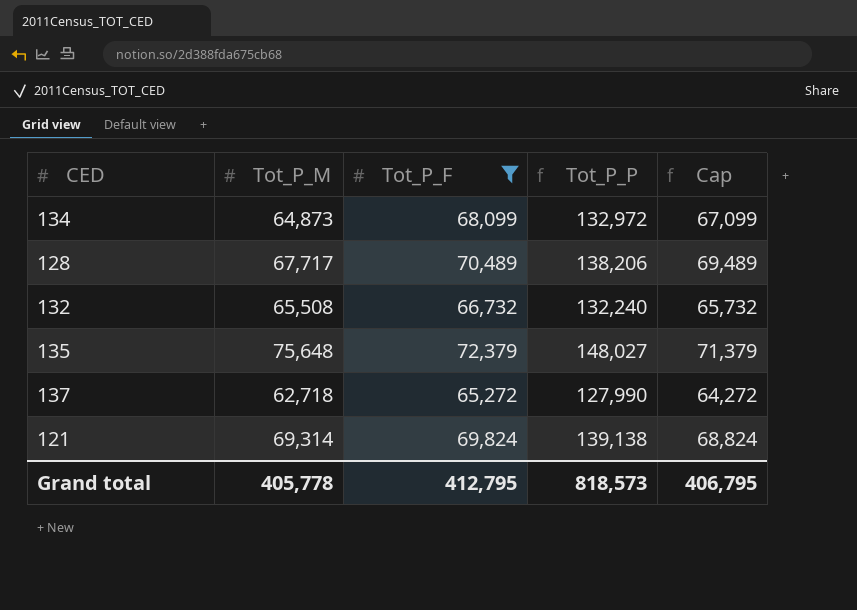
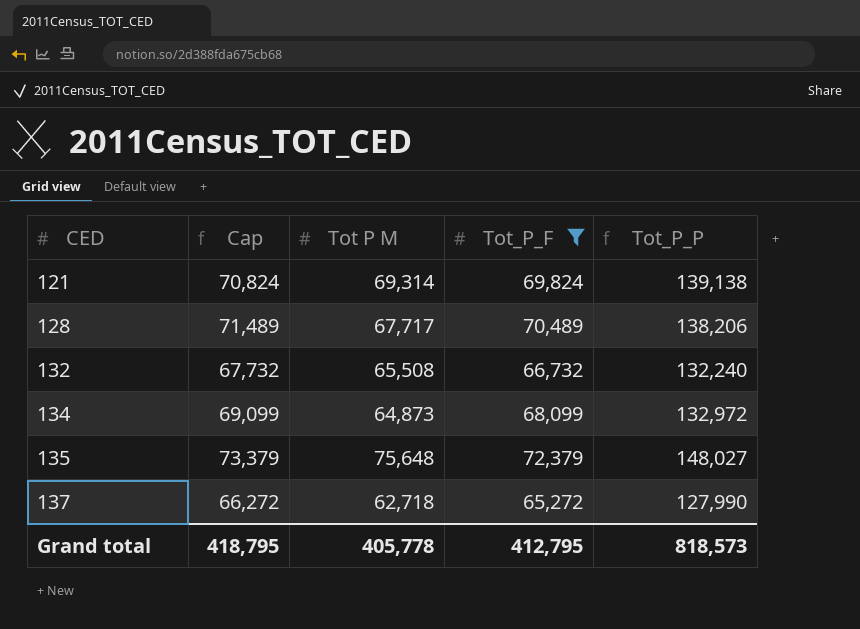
row order: none -> CED ascending
column Cap | formula: [Tot_P_F] - 1000 -> [Tot_P_F] + 1000
column Cap | position: 5 -> 2
column name: Tot_P_M -> Tot P M
Grand total | Cap: 406,795 -> 418,795

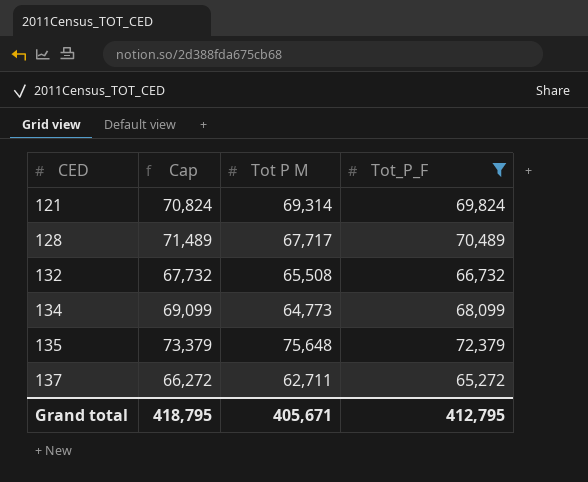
column Tot_P_P | formula: [Tot P M] + [Tot_P_F] -> none
134 | Tot P M: 64,873 -> 64,773
137 | Tot P M: 62,718 -> 62,711
Grand total | Tot P M: 405,778 -> 405,671

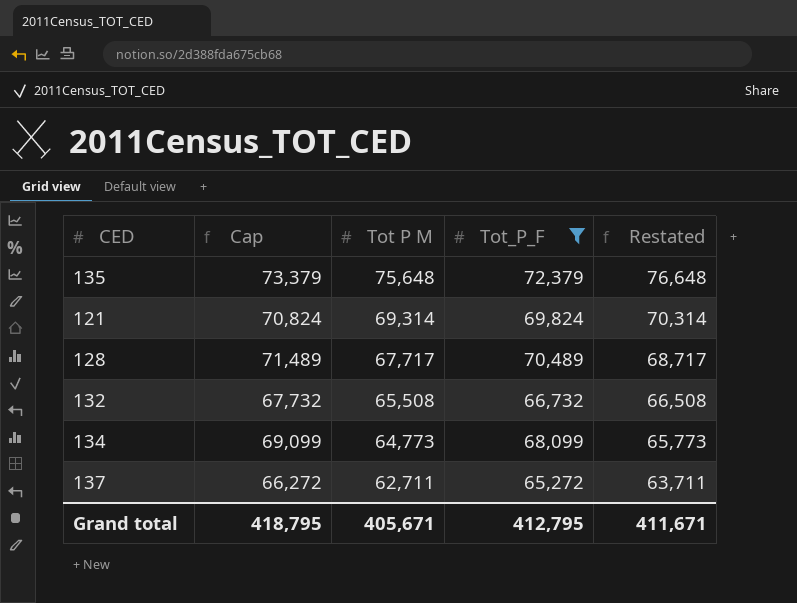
row order: CED ascending -> Tot P M descending
column Restated | formula: none -> [Tot P M] + 1000

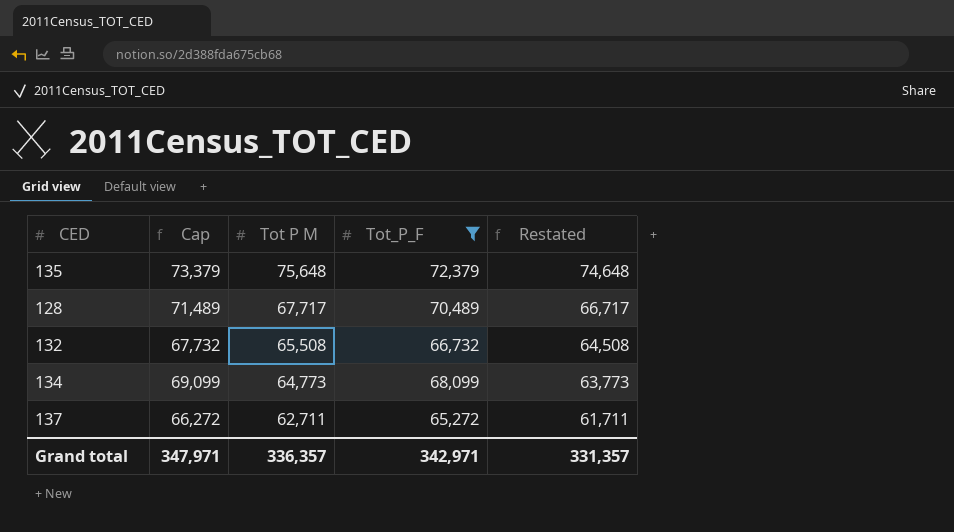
column Restated | formula: [Tot P M] + 1000 -> [Tot P M] - 1000
row 121: 70,824 | 69,314 | 69,824 | 70,314 -> none
Grand total | Cap: 418,795 -> 347,971
Grand total | Tot P M: 405,671 -> 336,357
Grand total | Tot_P_F: 412,795 -> 342,971
Grand total | Restated: 411,671 -> 331,357

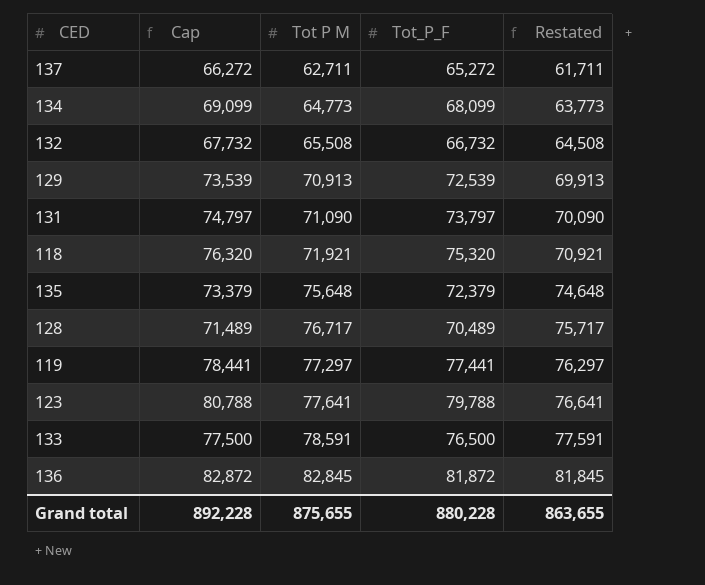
filter: Tot_P_F <= 72,379 -> none
row order: Tot P M descending -> Tot P M ascending
128 | Tot P M: 67,717 -> 76,717
128 | Restated: 66,717 -> 75,717
Grand total | Cap: 347,971 -> 892,228
Grand total | Tot P M: 336,357 -> 875,655
Grand total | Tot_P_F: 342,971 -> 880,228
Grand total | Restated: 331,357 -> 863,655

